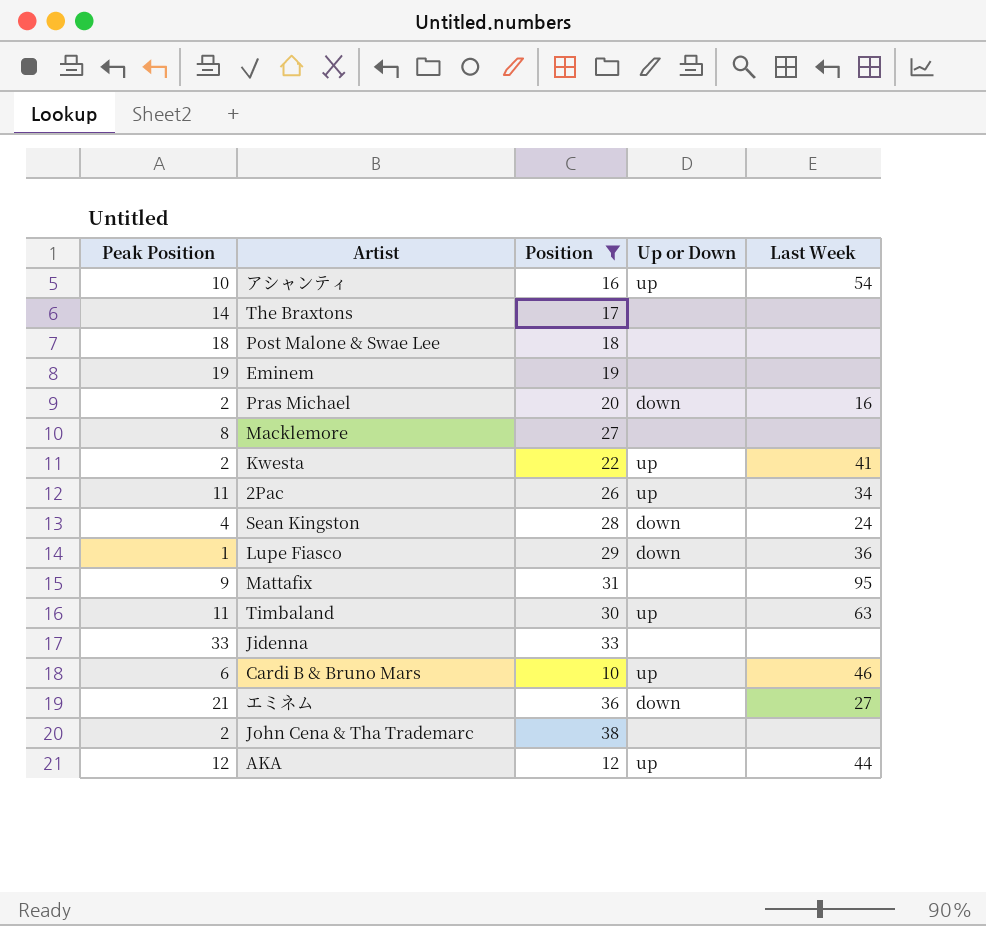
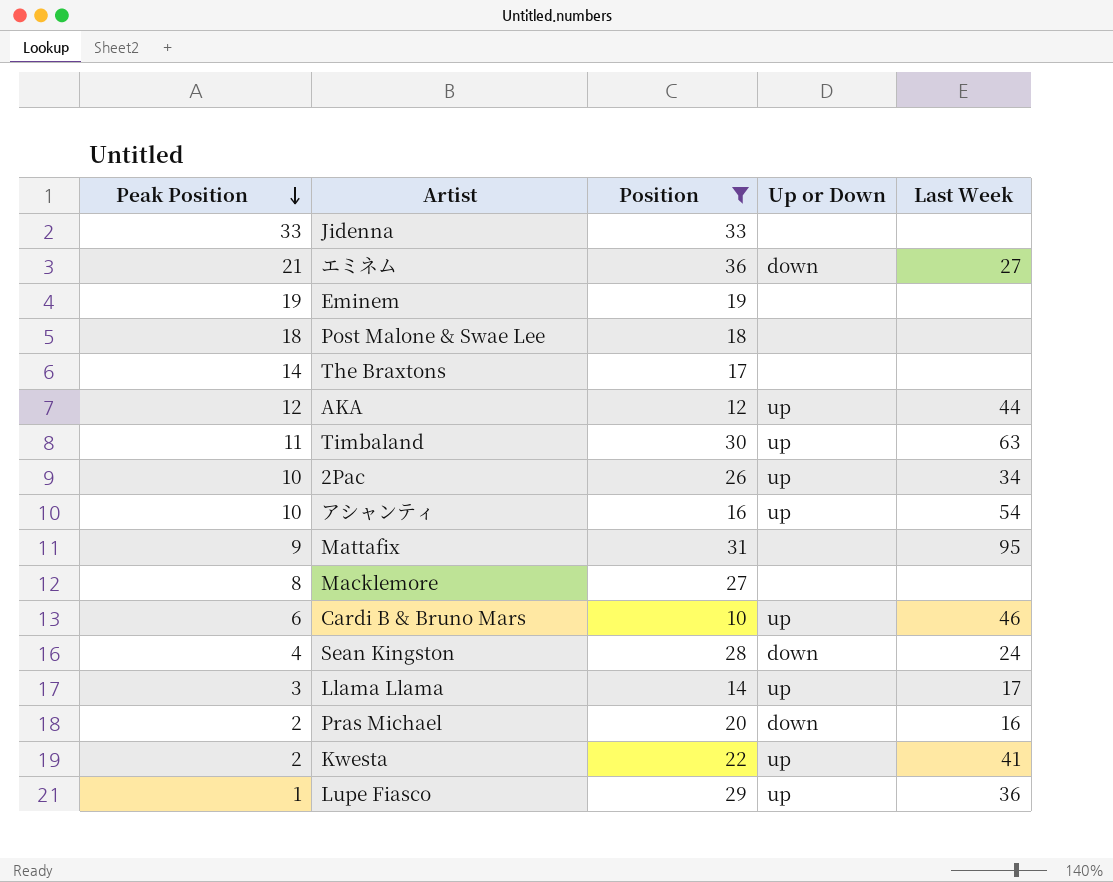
row order: none -> Peak Position descending
row John Cena & Tha Trademarc: 2 | 38 | none | none -> none
2Pac | Peak Position: 11 -> 10
row Llama Llama: none -> 3 | 14 | up | 17
Lupe Fiasco | Up or Down: down -> up

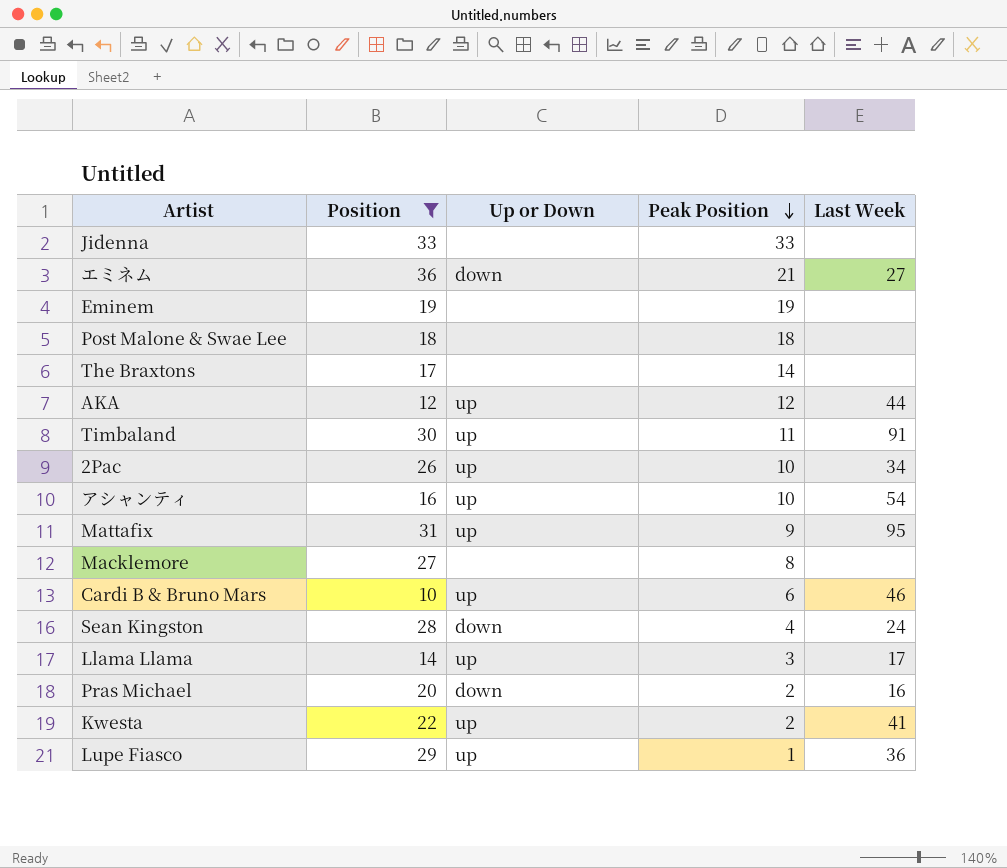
column Peak Position | position: 1 -> 4
Timbaland | Last Week: 63 -> 91
Mattafix | Up or Down: none -> up

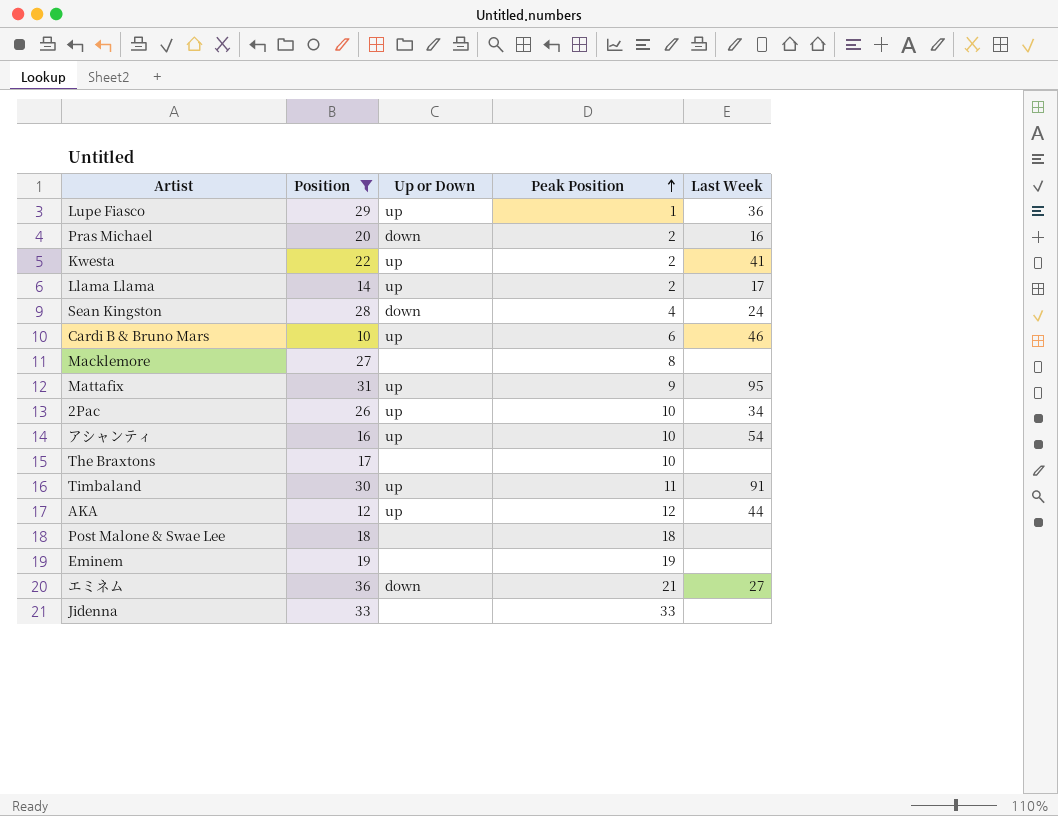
row order: Peak Position descending -> Peak Position ascending
Llama Llama | Peak Position: 3 -> 2
The Braxtons | Peak Position: 14 -> 10

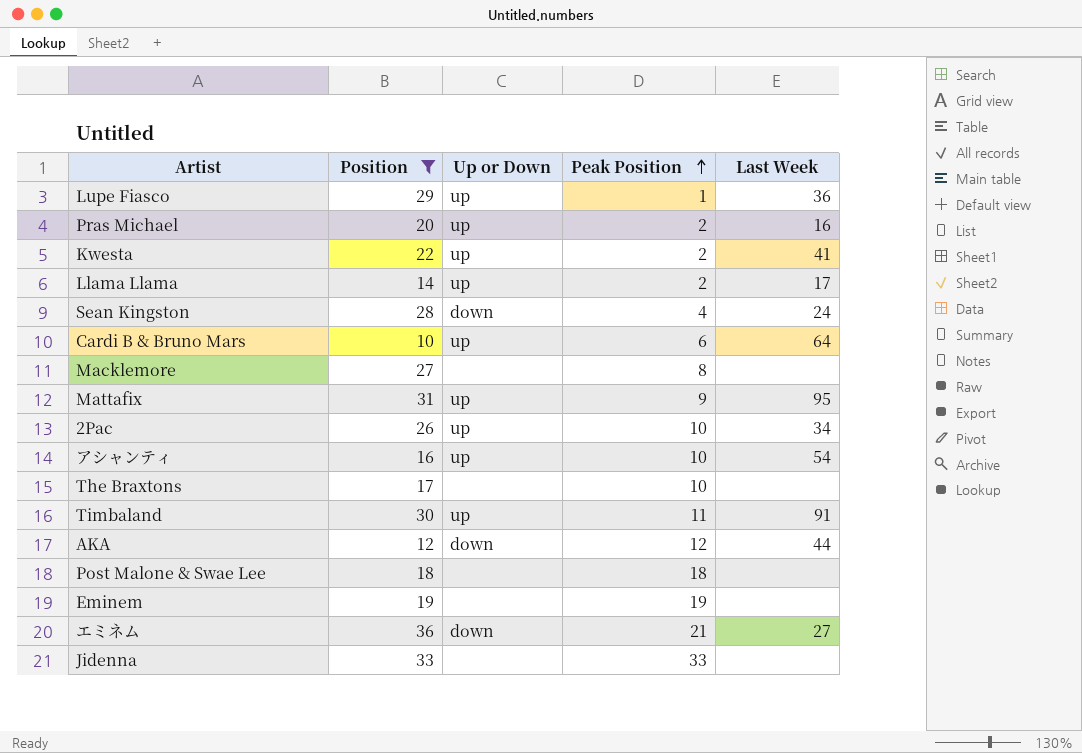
Pras Michael | Up or Down: down -> up
Cardi B & Bruno Mars | Last Week: 46 -> 64
AKA | Up or Down: up -> down

